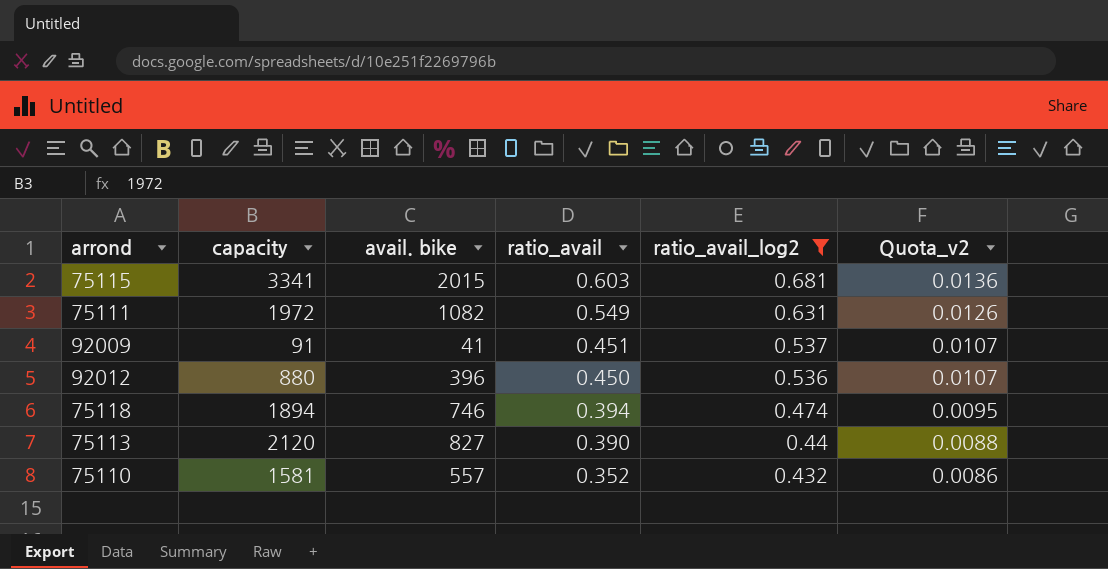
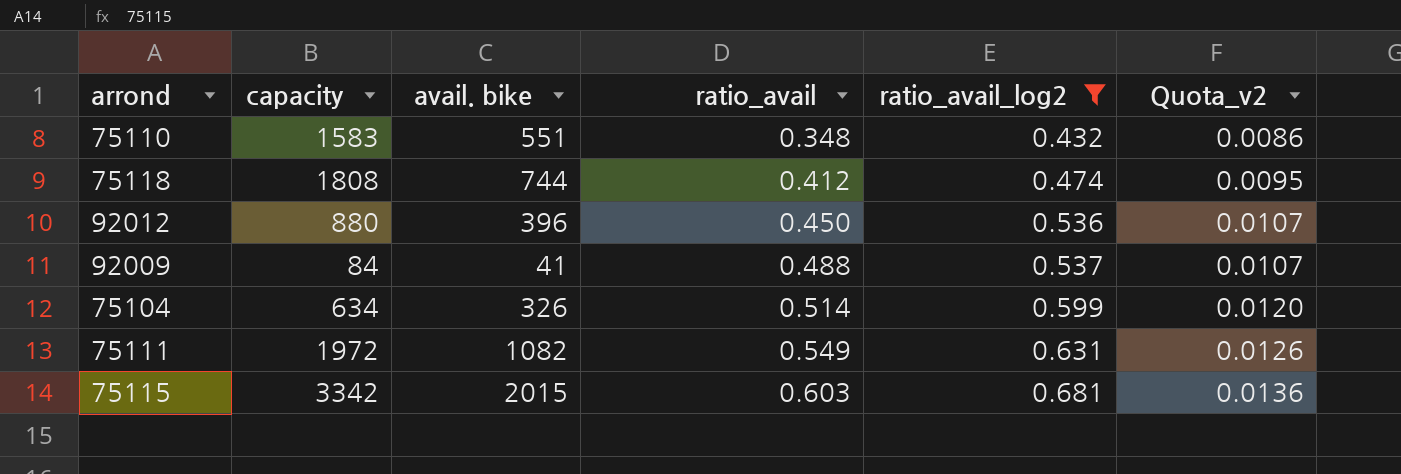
row order: ratio_avail descending -> ratio_avail ascending
row 75113: 2120 | 827 | 0.390 | 0.44 | 0.0088 -> none
75110 | capacity: 1581 -> 1583
75110 | avail. bike: 557 -> 551
75110 | ratio_avail: 0.352 -> 0.348
75118 | capacity: 1894 -> 1808
75118 | avail. bike: 746 -> 744
75118 | ratio_avail: 0.394 -> 0.412
92009 | capacity: 91 -> 84
92009 | ratio_avail: 0.451 -> 0.488
row 75104: none -> 634 | 326 | 0.514 | 0.599 | 0.0120
75115 | capacity: 3341 -> 3342

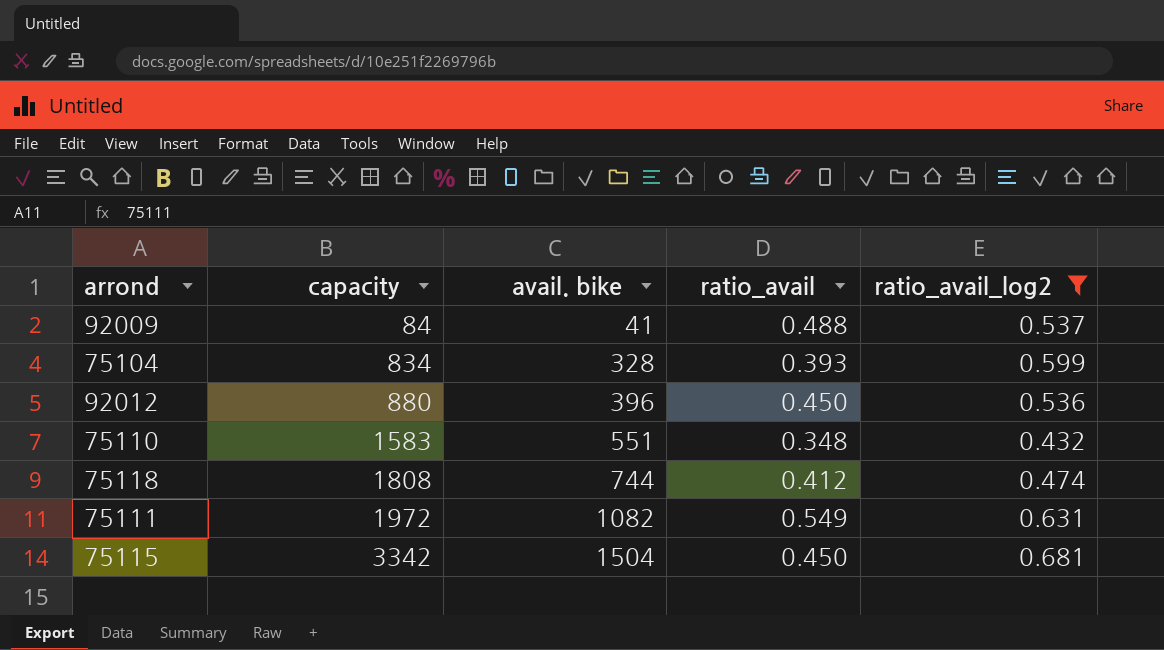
row order: ratio_avail ascending -> capacity ascending
column Quota_v2 | formula: [ratio_avail_log2] * 0.02 -> none
75104 | capacity: 634 -> 834
75104 | avail. bike: 326 -> 328
75104 | ratio_avail: 0.514 -> 0.393
75115 | avail. bike: 2015 -> 1504
75115 | ratio_avail: 0.603 -> 0.450

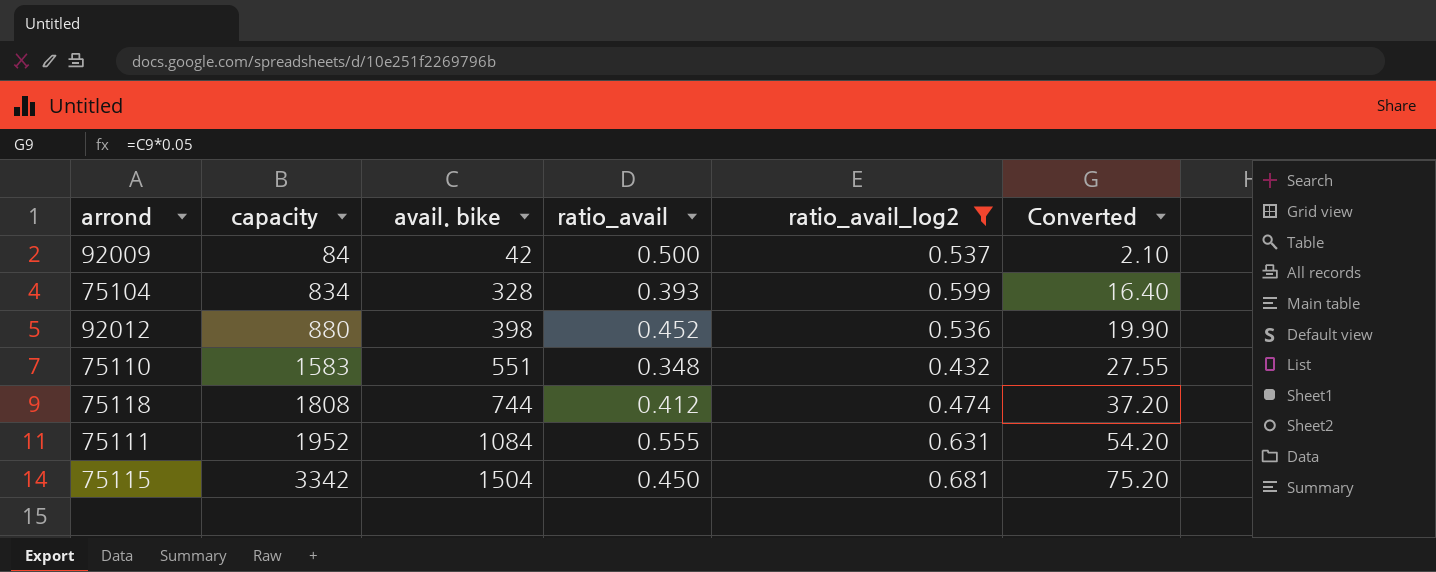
column Converted | formula: none -> [avail. bike] * 0.05
92009 | avail. bike: 41 -> 42
92009 | ratio_avail: 0.488 -> 0.500
92012 | avail. bike: 396 -> 398
92012 | ratio_avail: 0.450 -> 0.452
75111 | capacity: 1972 -> 1952
75111 | avail. bike: 1082 -> 1084
75111 | ratio_avail: 0.549 -> 0.555

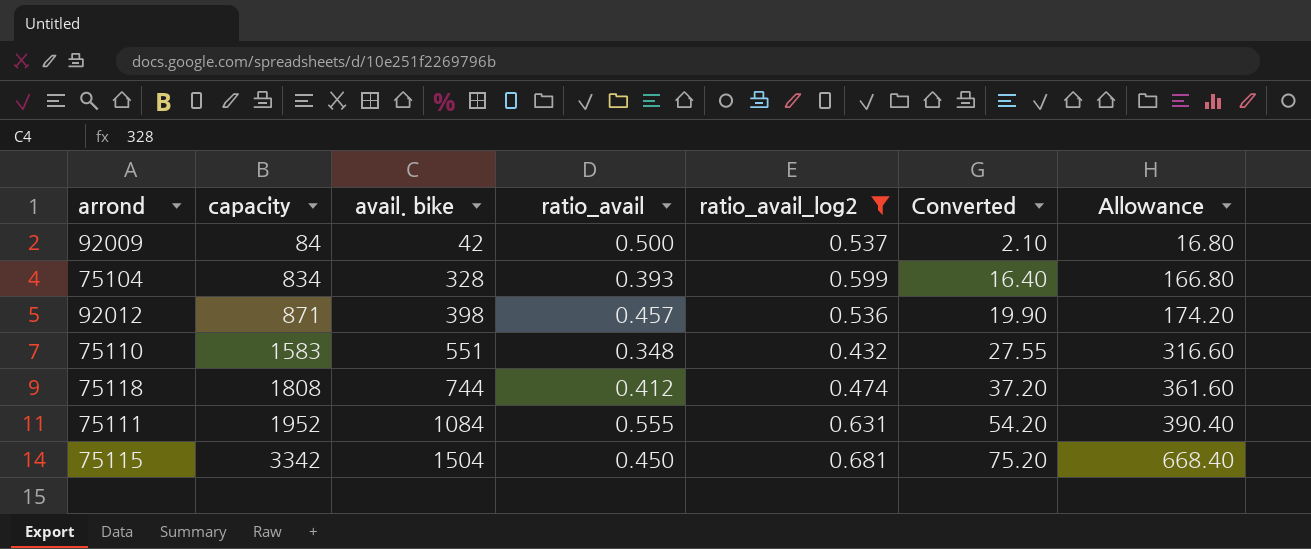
column Allowance | formula: none -> [capacity] * 0.2
92012 | capacity: 880 -> 871
92012 | ratio_avail: 0.452 -> 0.457

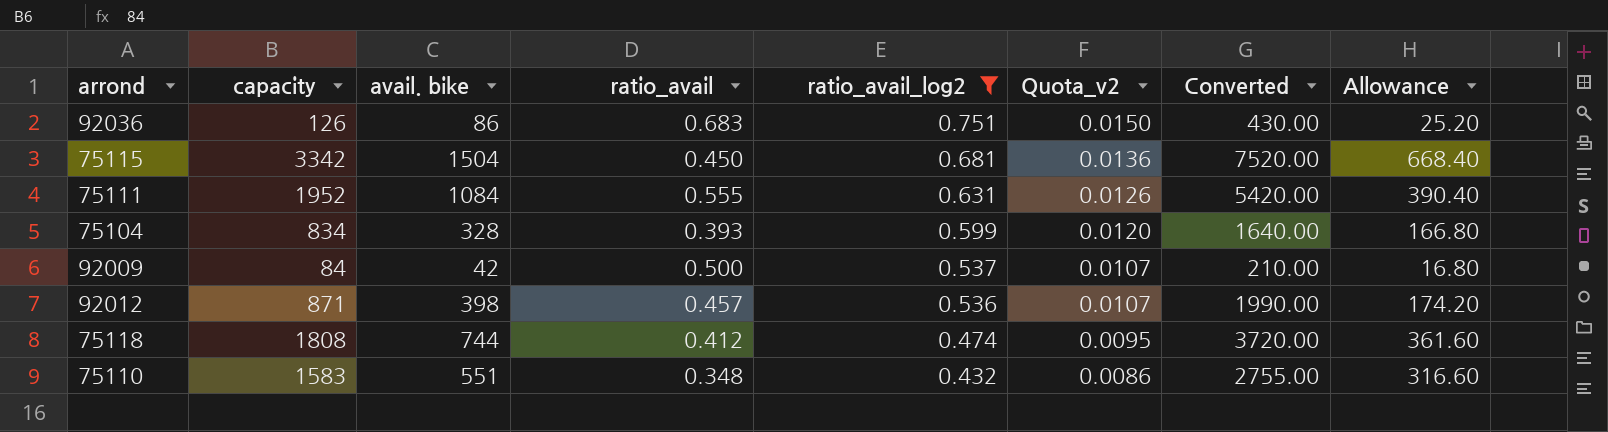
row order: capacity ascending -> ratio_avail_log2 descending
column Quota_v2 | formula: none -> [ratio_avail_log2] * 0.02
column Converted | formula: [avail. bike] * 0.05 -> [avail. bike] * 5
row 92036: none -> 126 | 86 | 0.683 | 0.751 | 0.0150 | 430.00 | 25.20

